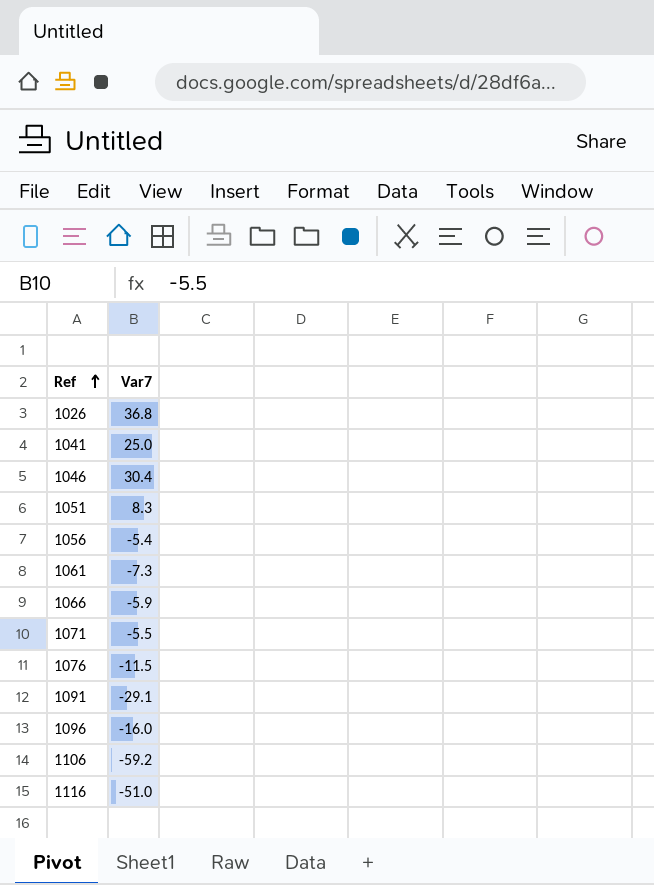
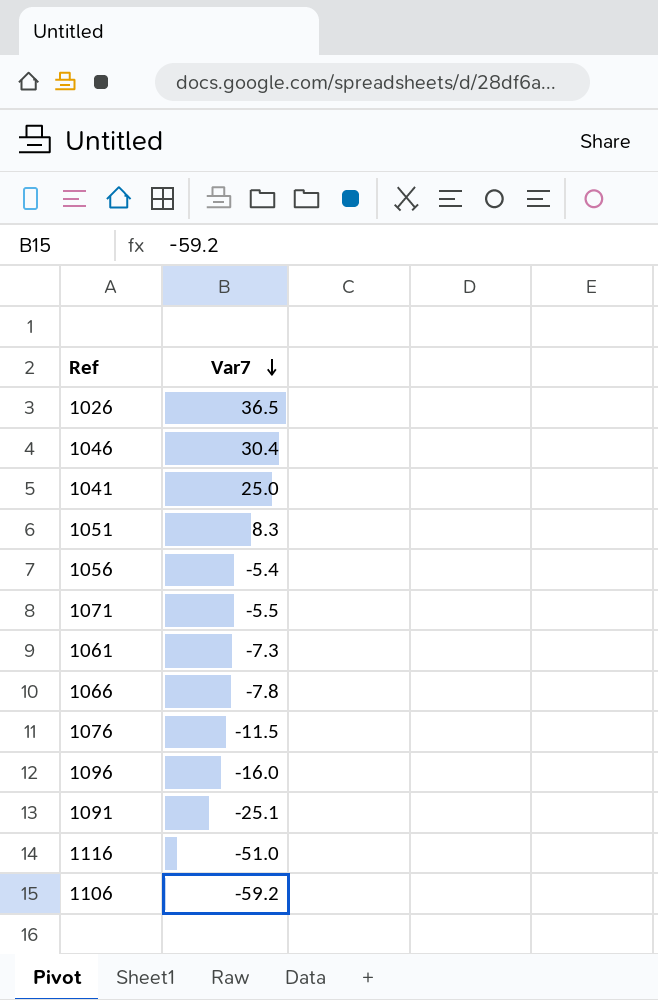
row order: Ref ascending -> Var7 descending
1026 | Var7: 36.8 -> 36.5
1066 | Var7: -5.9 -> -7.8
1091 | Var7: -29.1 -> -25.1

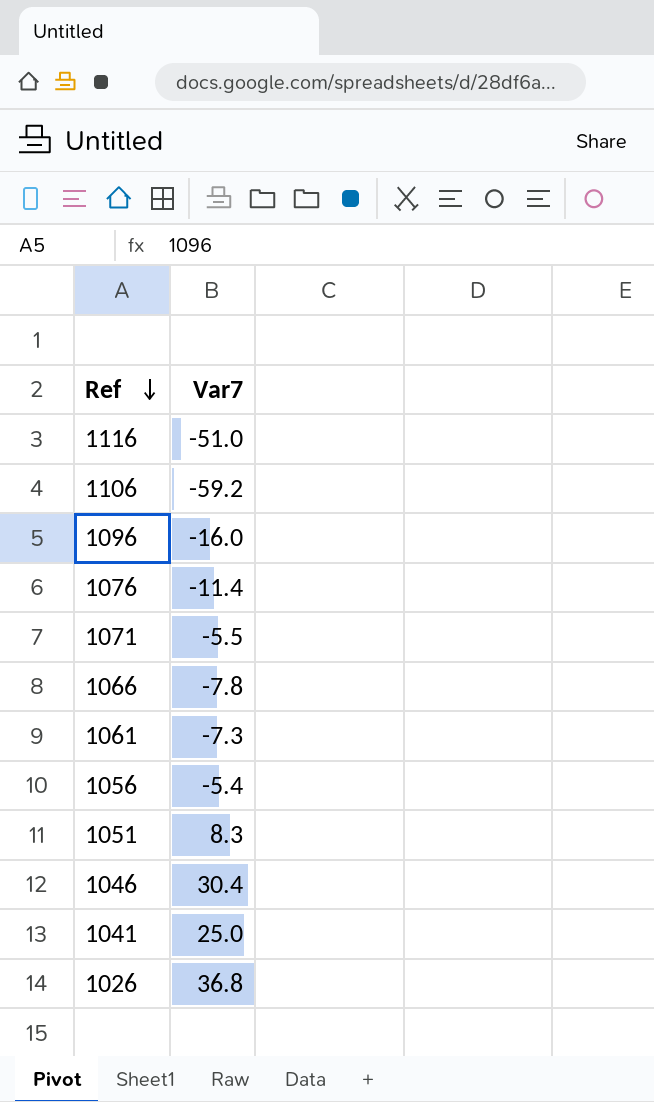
row order: Var7 descending -> Ref descending
row 1091: -25.1 -> none
1076 | Var7: -11.5 -> -11.4
1026 | Var7: 36.5 -> 36.8

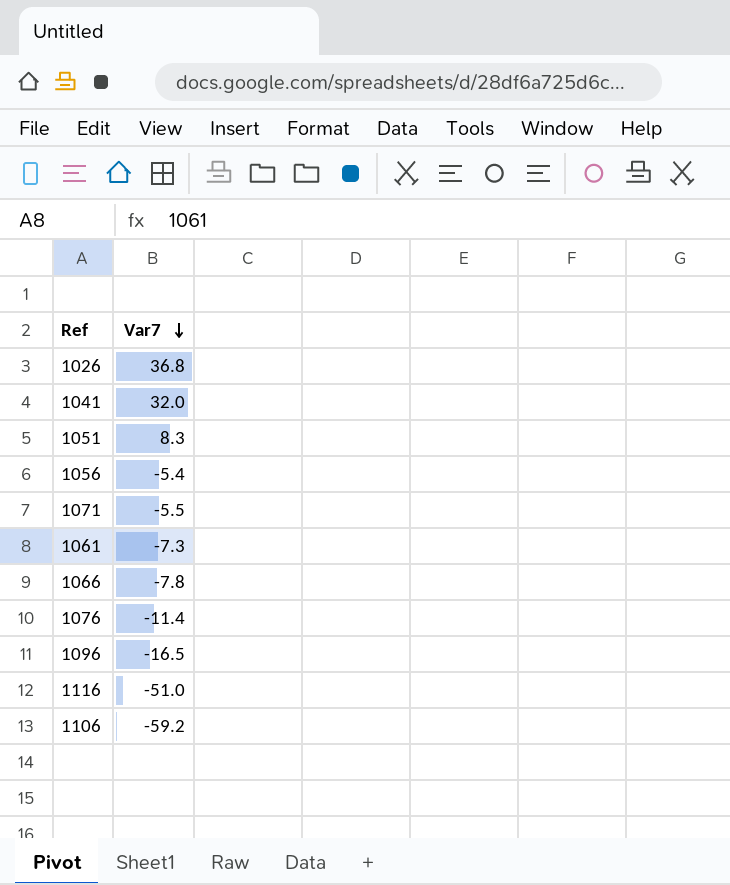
row order: Ref descending -> Var7 descending
row 1046: 30.4 -> none
1041 | Var7: 25.0 -> 32.0
1096 | Var7: -16.0 -> -16.5

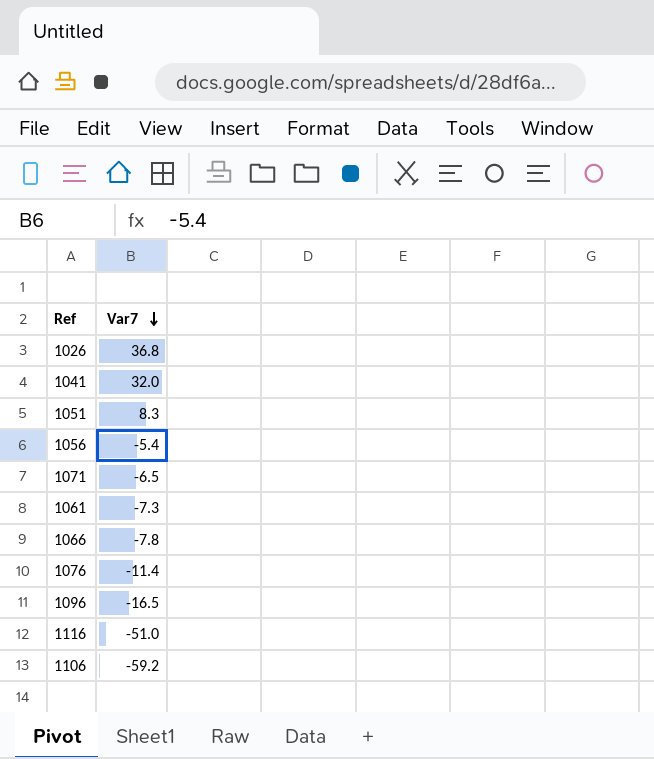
1071 | Var7: -5.5 -> -6.5

